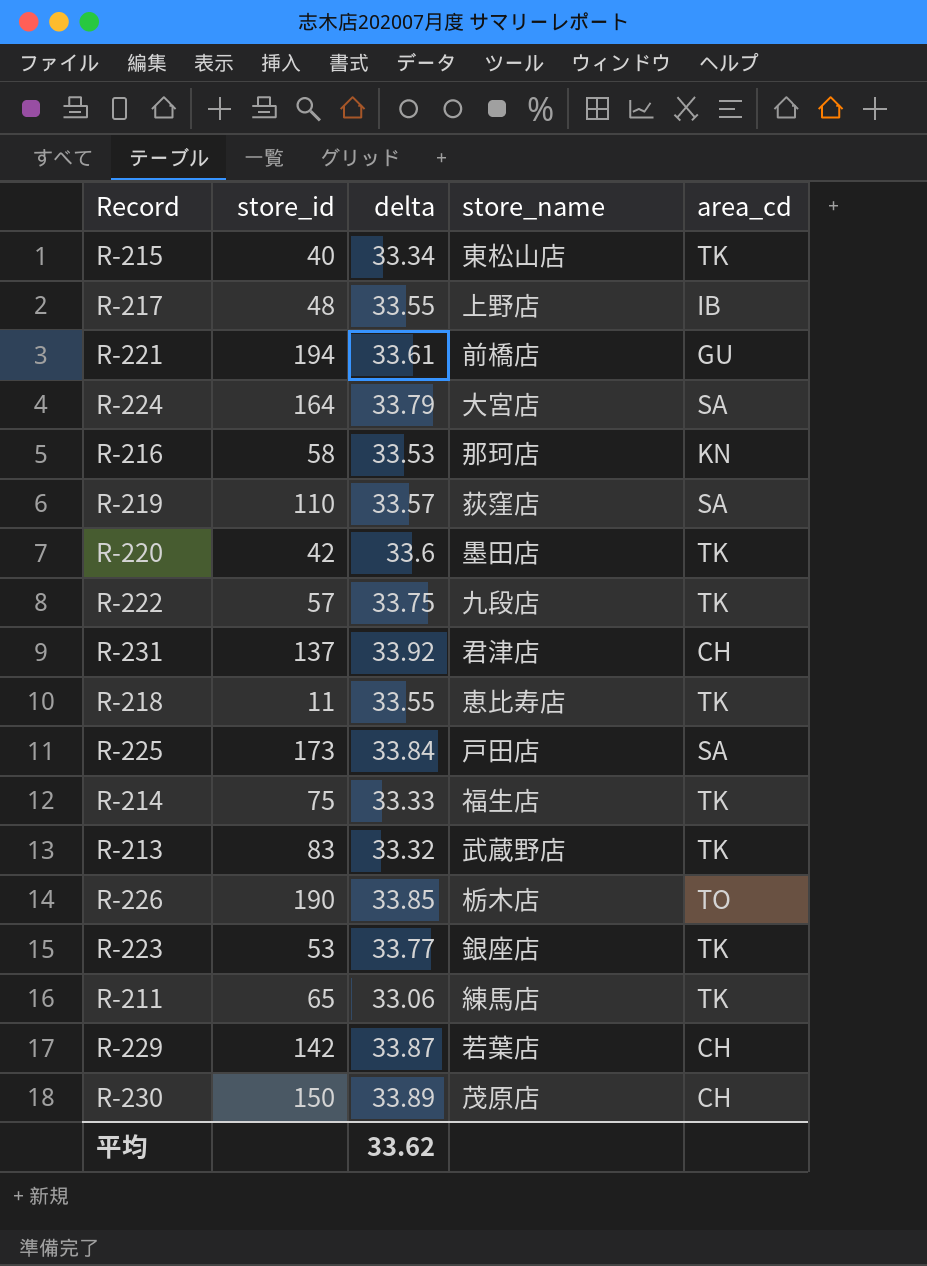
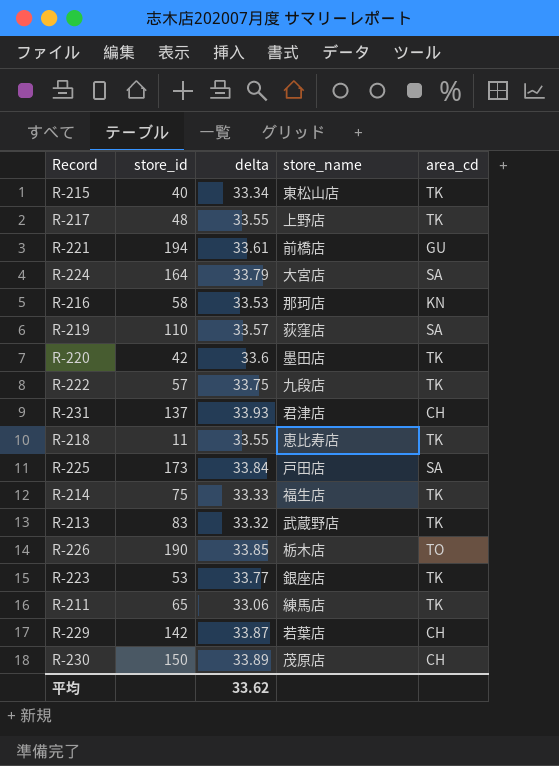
R-217 | area_cd: IB -> TK
R-231 | delta: 33.92 -> 33.93

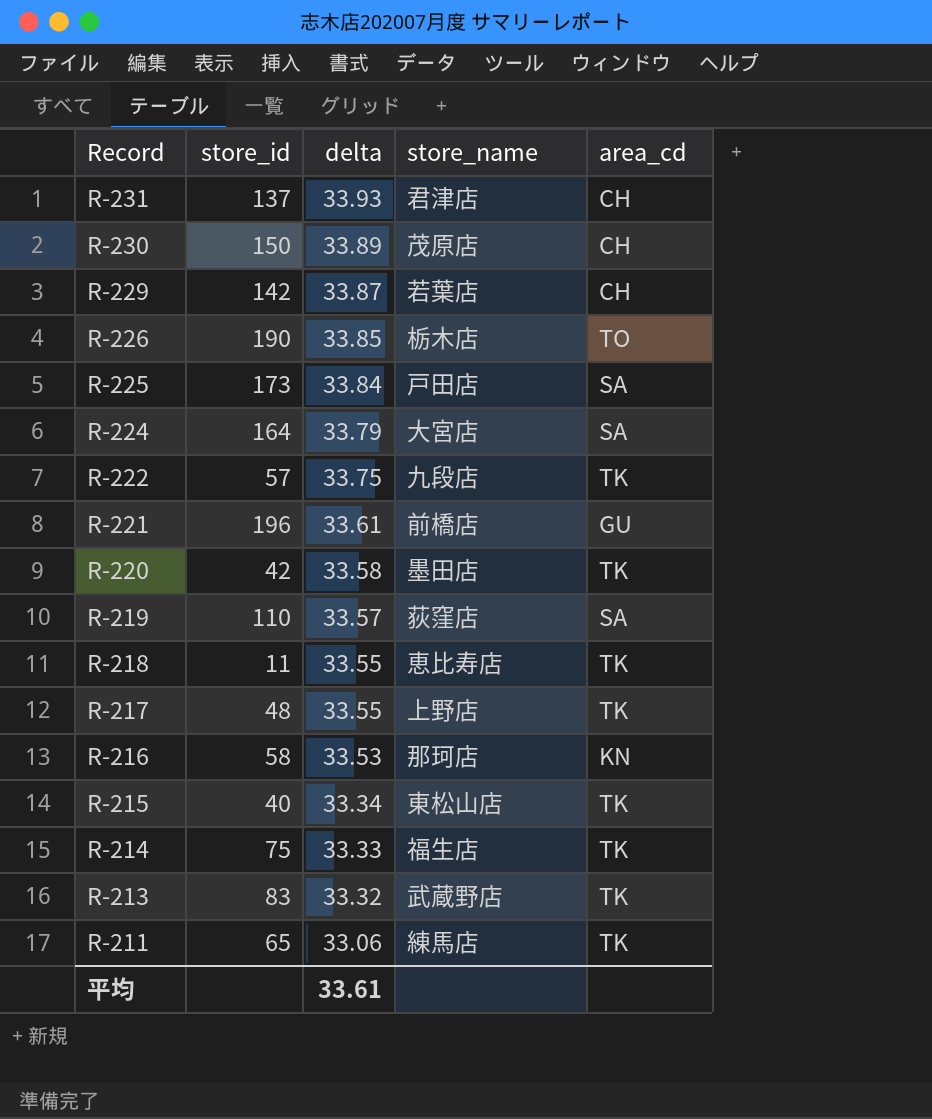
row order: none -> Record descending
row R-223: 53 | 33.77 | 銀座店 | TK -> none
R-221 | store_id: 194 -> 196
R-220 | delta: 33.6 -> 33.58
平均 | delta: 33.62 -> 33.61

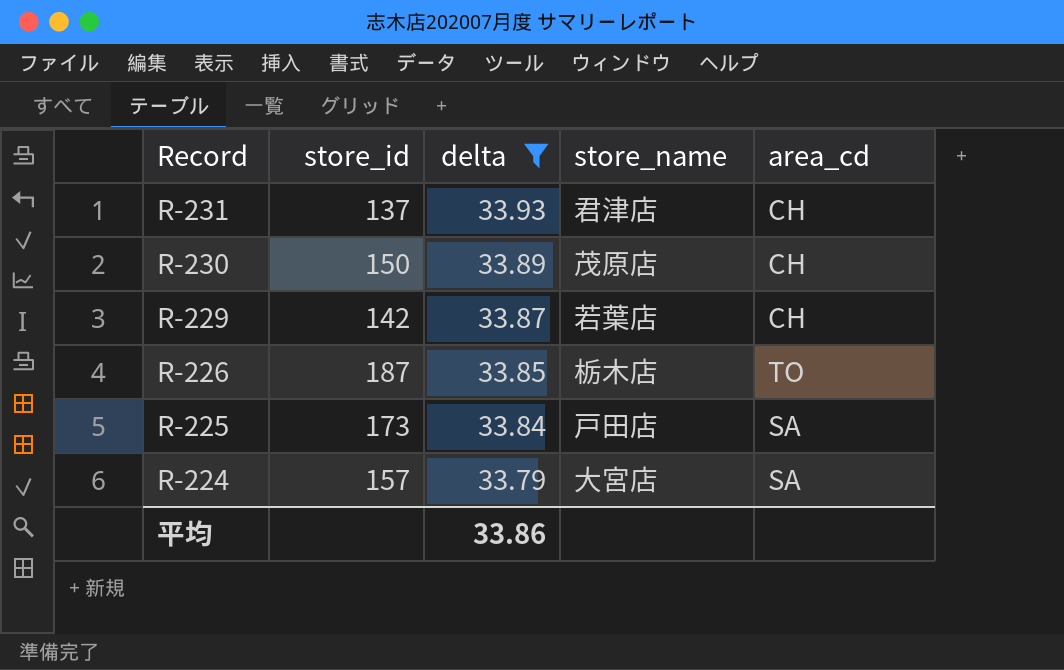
filter: none -> delta >= 33.79
R-226 | store_id: 190 -> 187
R-224 | store_id: 164 -> 157
平均 | delta: 33.61 -> 33.86

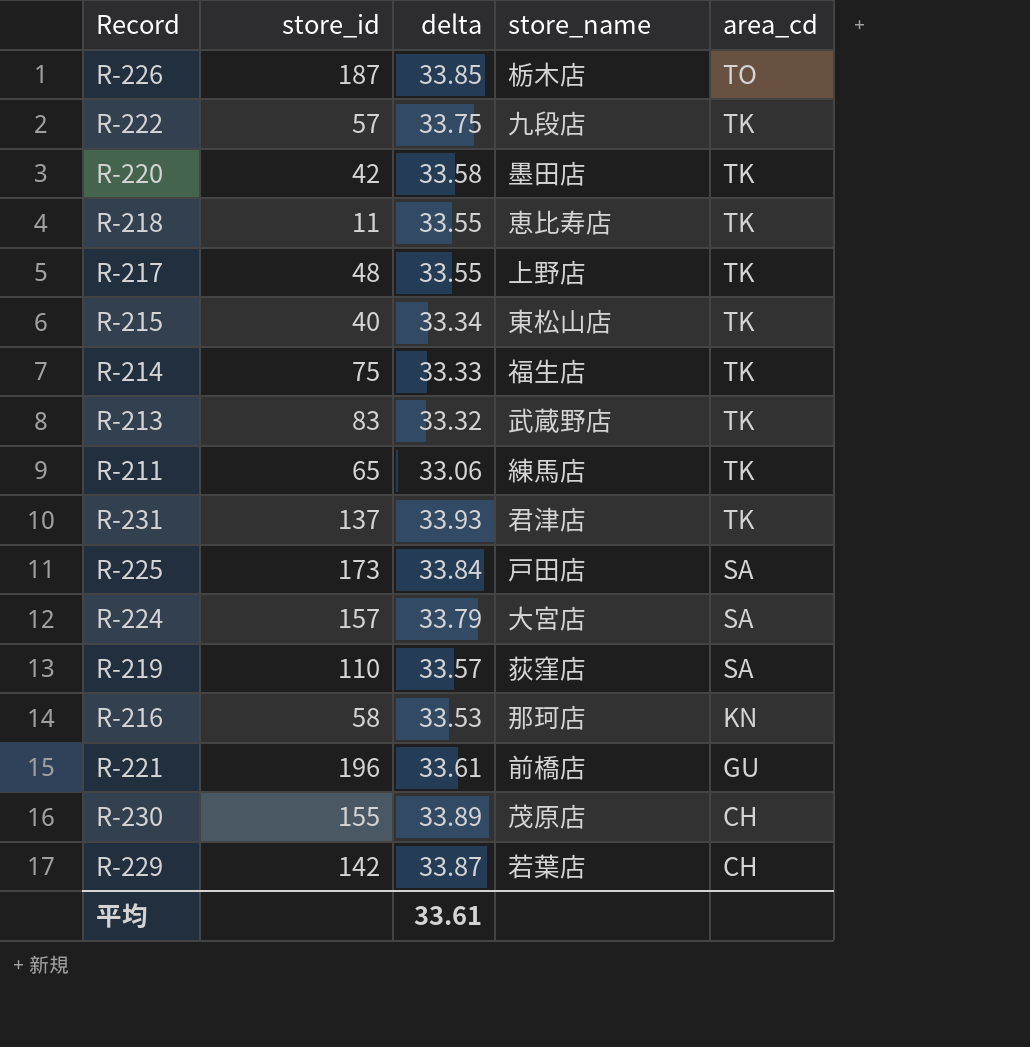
filter: delta >= 33.79 -> none
row order: Record descending -> area_cd descending
R-231 | area_cd: CH -> TK
R-230 | store_id: 150 -> 155
平均 | delta: 33.86 -> 33.61

